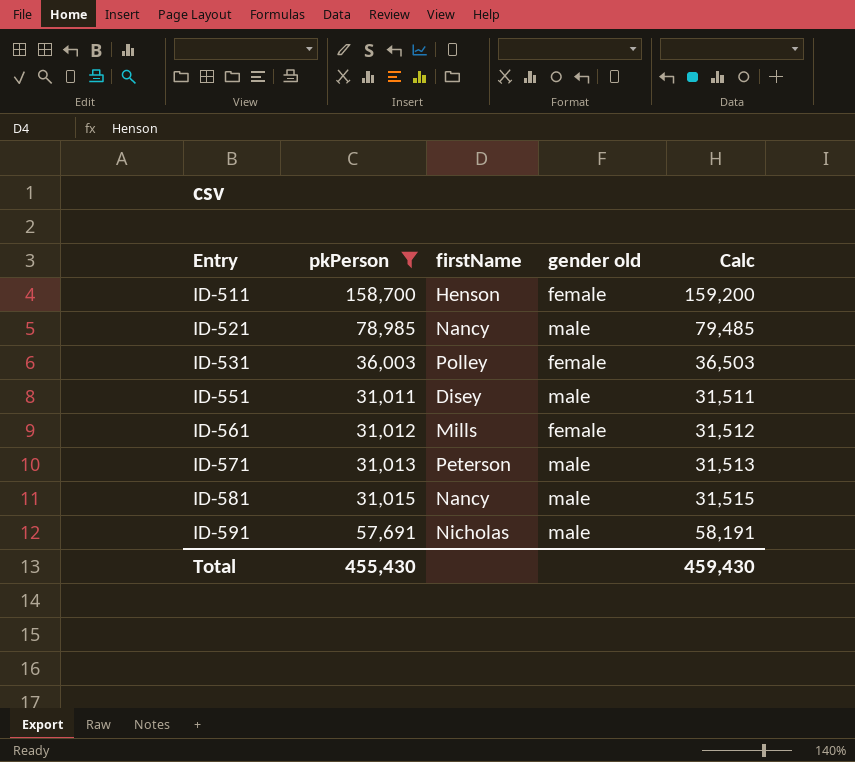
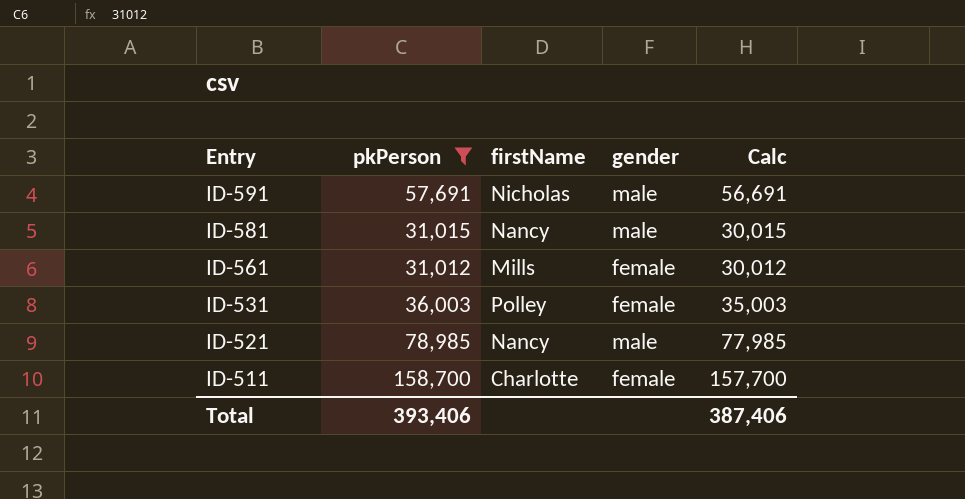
row order: Entry ascending -> Entry descending
column name: gender old -> gender
column Calc | formula: [pkPerson] + 500 -> [pkPerson] - 1000
row ID-551: 31,011 | Disey | male | 31,511 -> none
row ID-571: 31,013 | Peterson | male | 31,513 -> none
ID-511 | firstName: Henson -> Charlotte
Total | pkPerson: 455,430 -> 393,406
Total | Calc: 459,430 -> 387,406

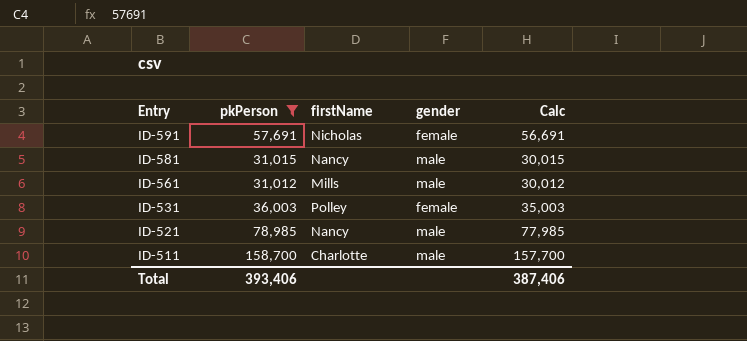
ID-591 | gender: male -> female
ID-561 | gender: female -> male
ID-511 | gender: female -> male

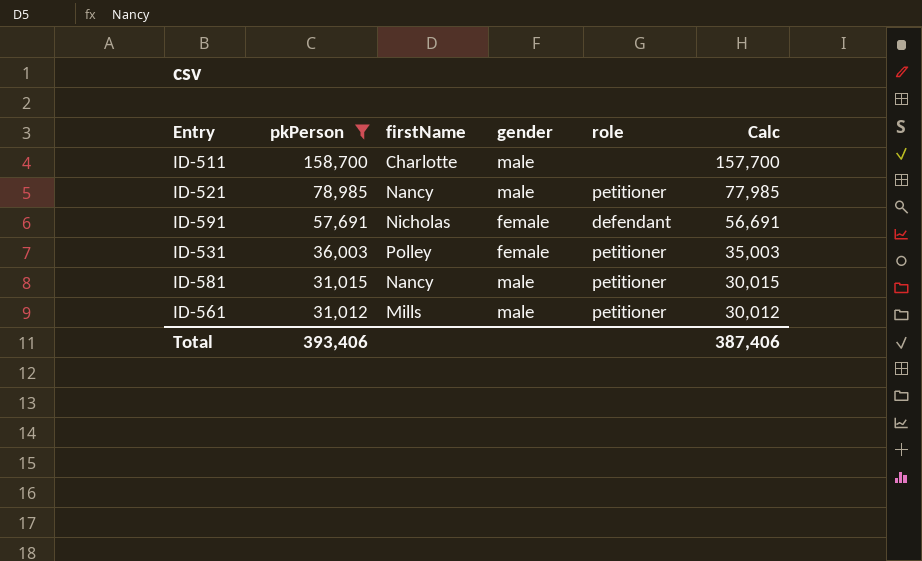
row order: Entry descending -> pkPerson descending
column role | position: none -> 5

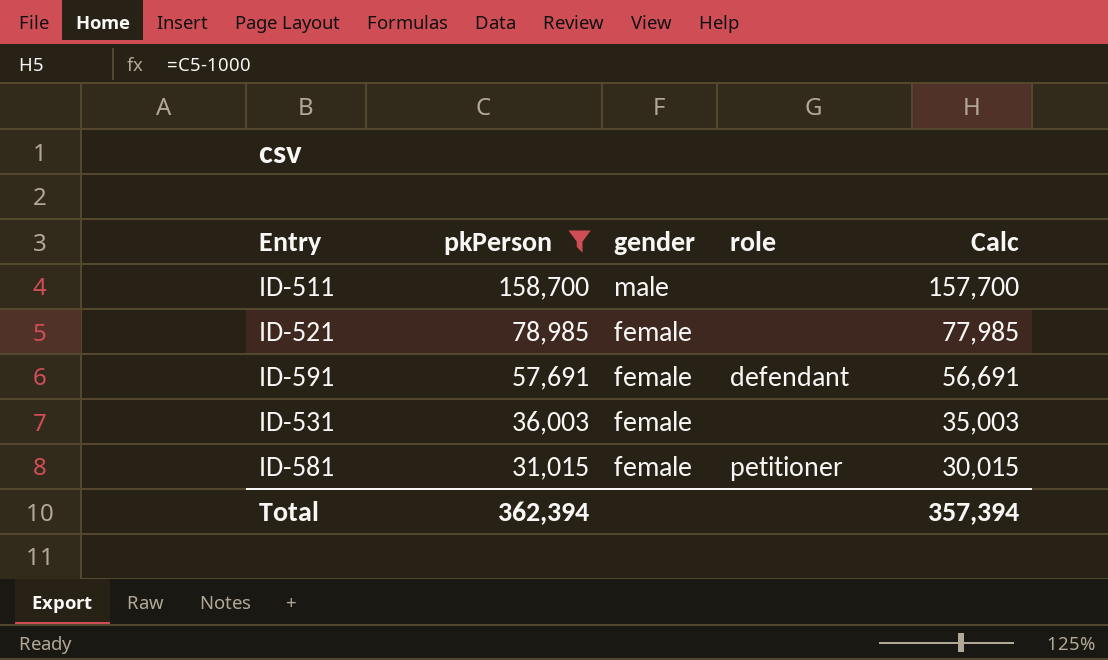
column firstName | position: 3 -> none
row ID-561: 31,012 | Mills | male | petitioner | 30,012 -> none
ID-521 | gender: male -> female
ID-521 | role: petitioner -> none
ID-531 | role: petitioner -> none
ID-581 | gender: male -> female
Total | pkPerson: 393,406 -> 362,394
Total | Calc: 387,406 -> 357,394

